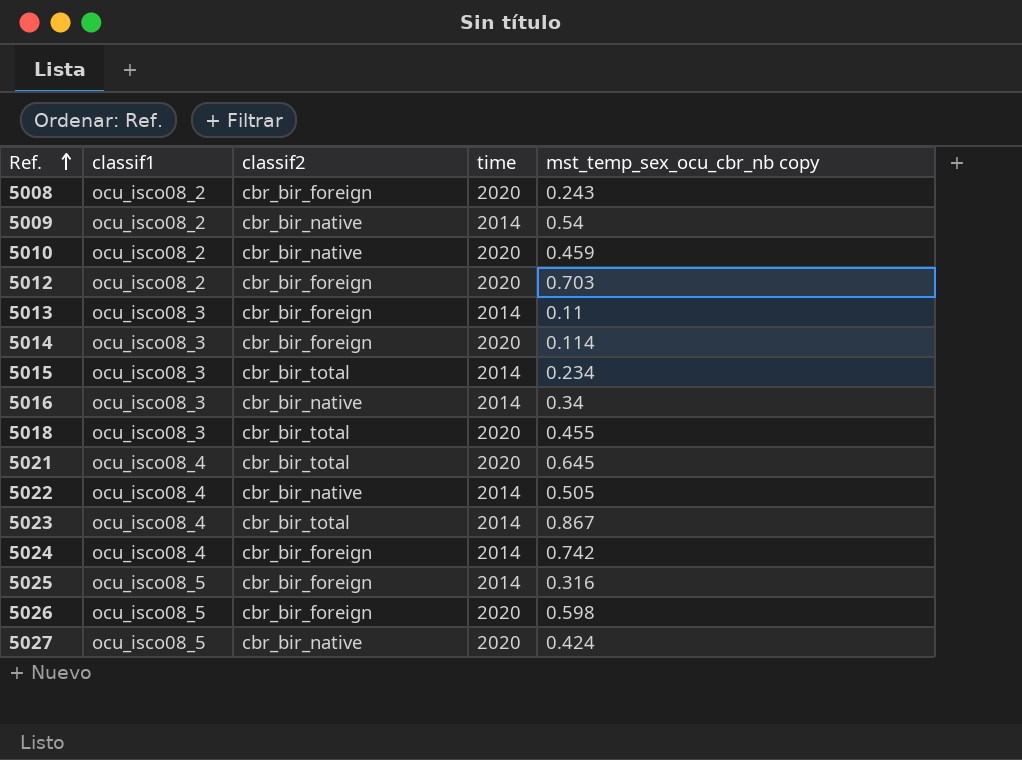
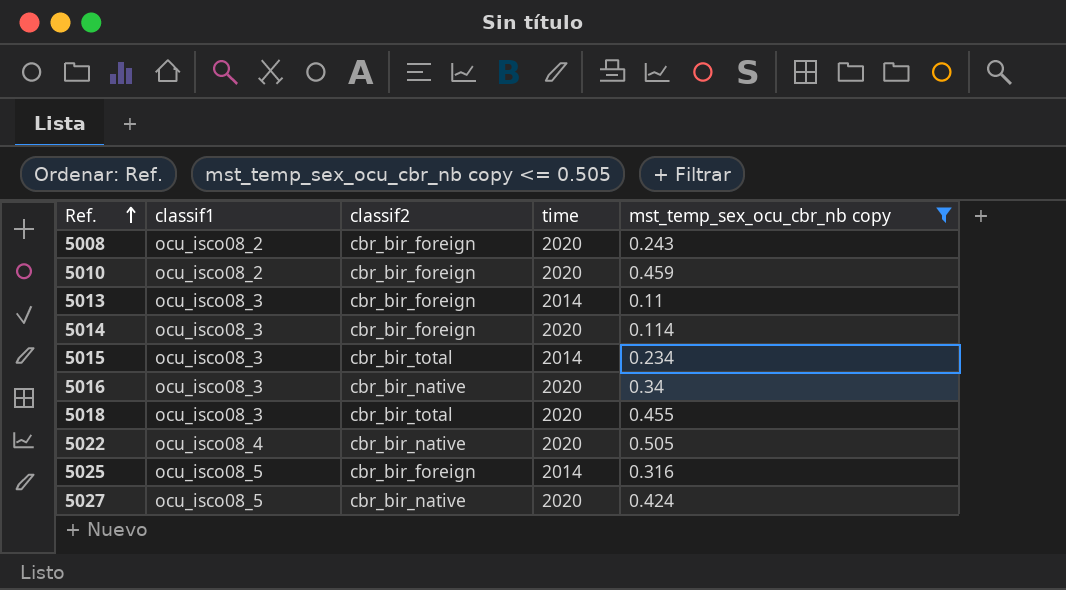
filter: none -> mst_temp_sex_ocu_cbr_nb copy <= 0.505
5010 | classif2: cbr_bir_native -> cbr_bir_foreign
5016 | time: 2014 -> 2020
5022 | time: 2014 -> 2020

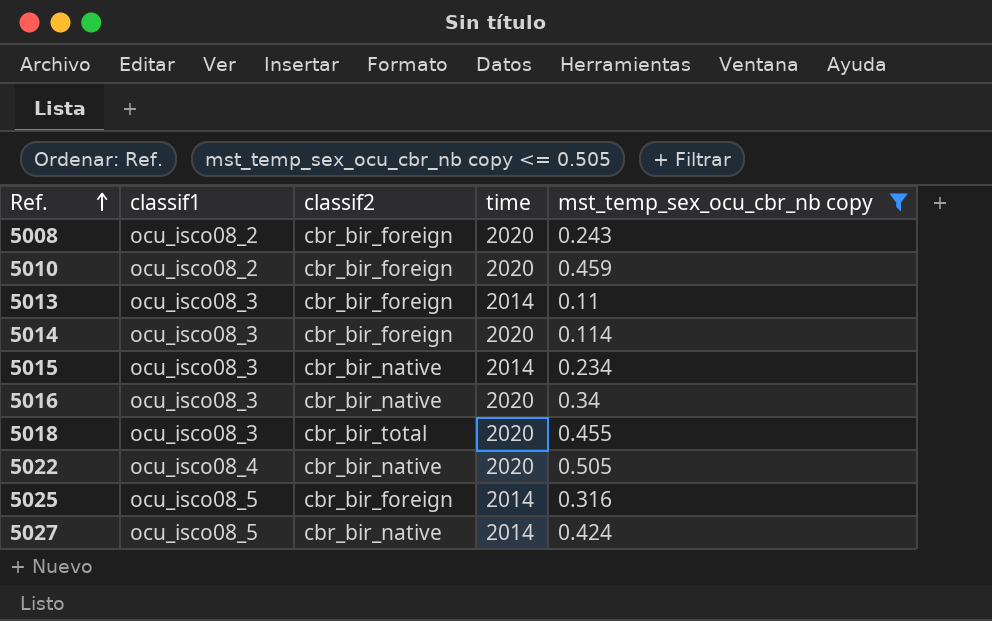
5015 | classif2: cbr_bir_total -> cbr_bir_native
5027 | time: 2020 -> 2014

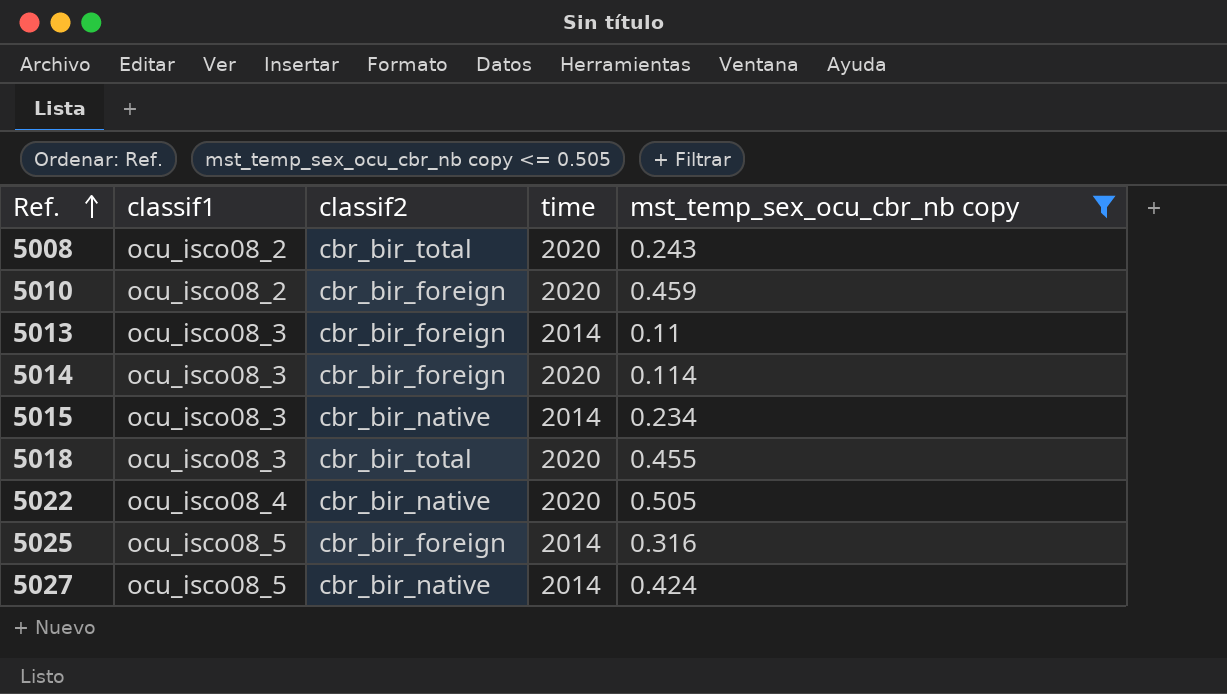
row 5016: ocu_isco08_3 | cbr_bir_native | 2020 | 0.34 -> none
5008 | classif2: cbr_bir_foreign -> cbr_bir_total

